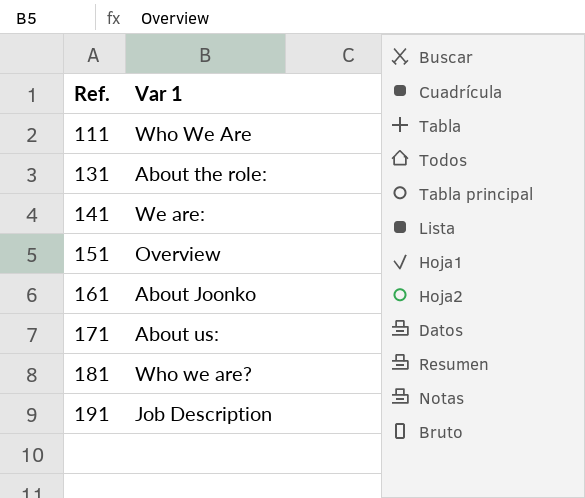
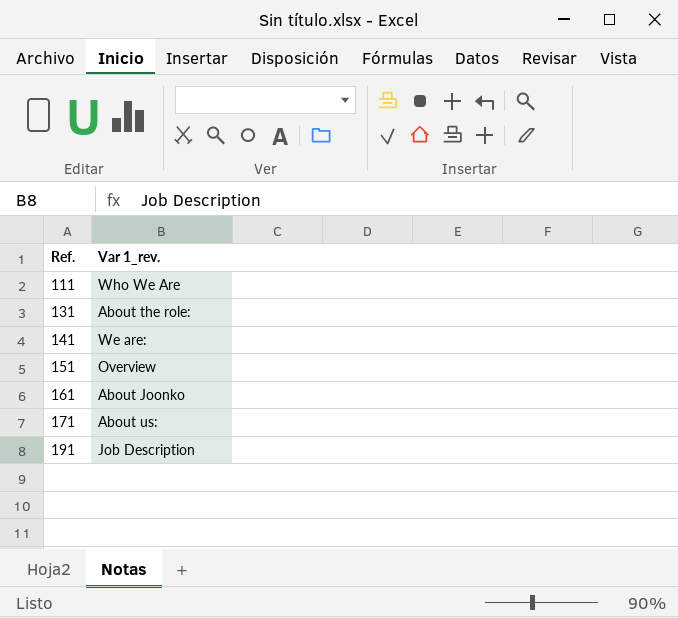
column name: Var 1 -> Var 1_rev.
row 181: Who we are? -> none

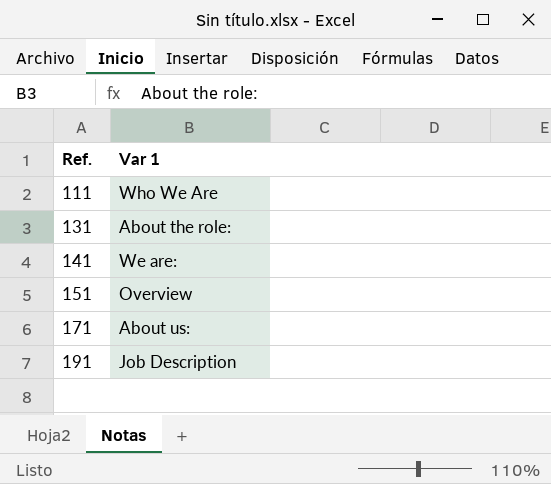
column name: Var 1_rev. -> Var 1
row 161: About Joonko -> none

